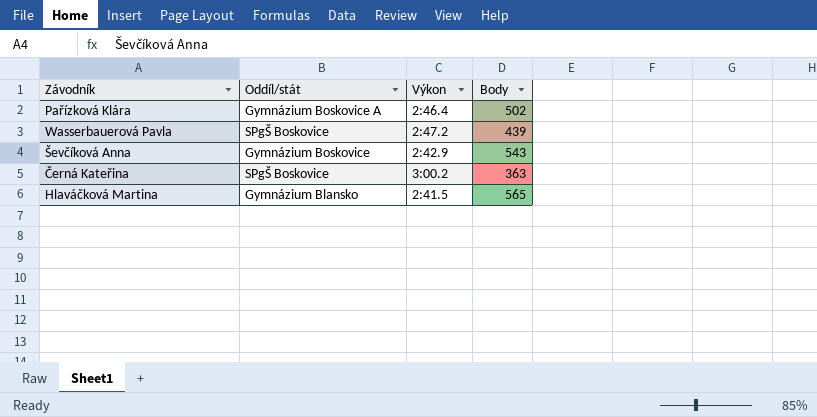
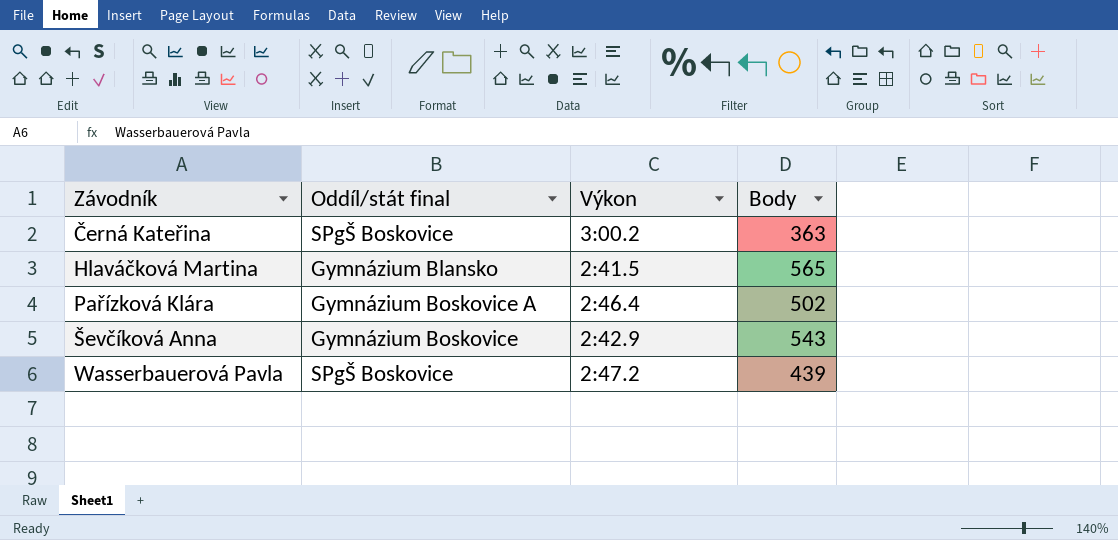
row order: none -> Závodník ascending
column name: Oddíl/stát -> Oddíl/stát final

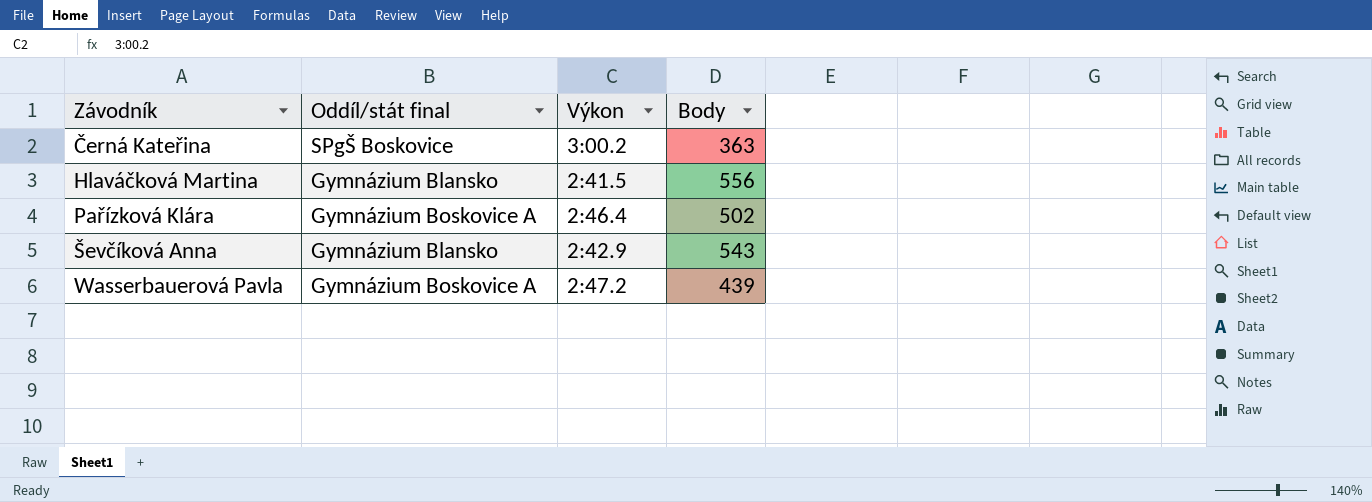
Hlaváčková Martina | Body: 565 -> 556
Ševčíková Anna | Oddíl/stát final: Gymnázium Boskovice -> Gymnázium Blansko
Wasserbauerová Pavla | Oddíl/stát final: SPgŠ Boskovice -> Gymnázium Boskovice A

